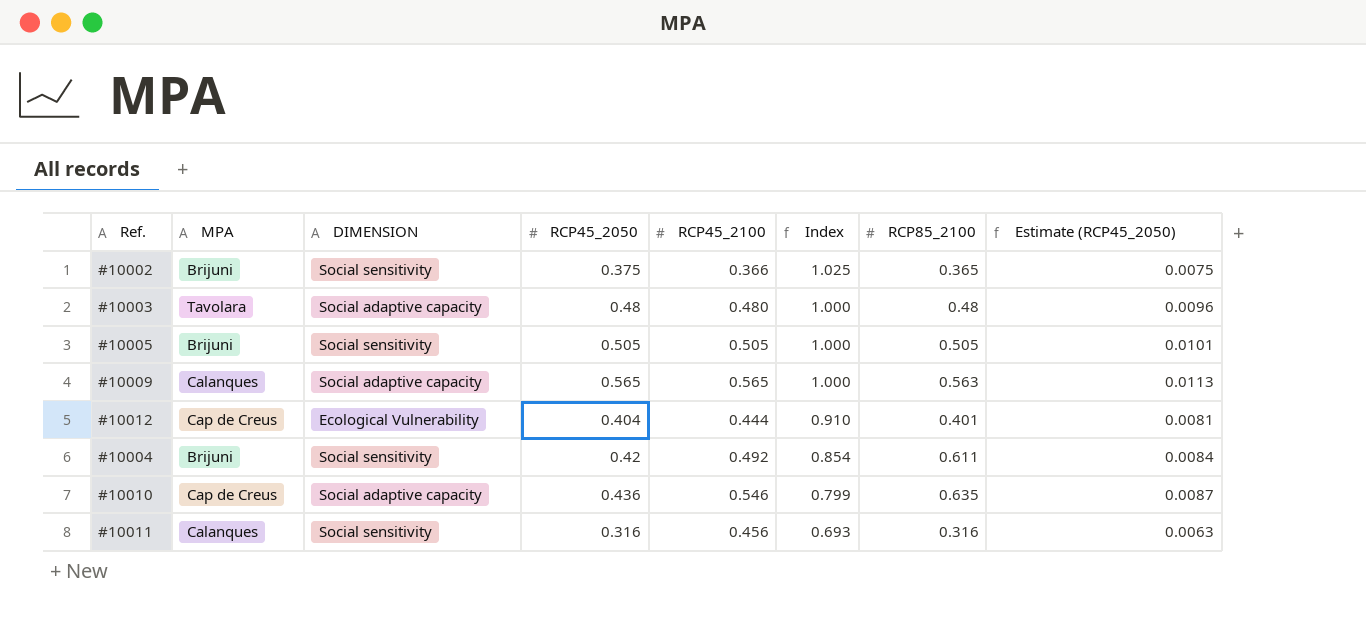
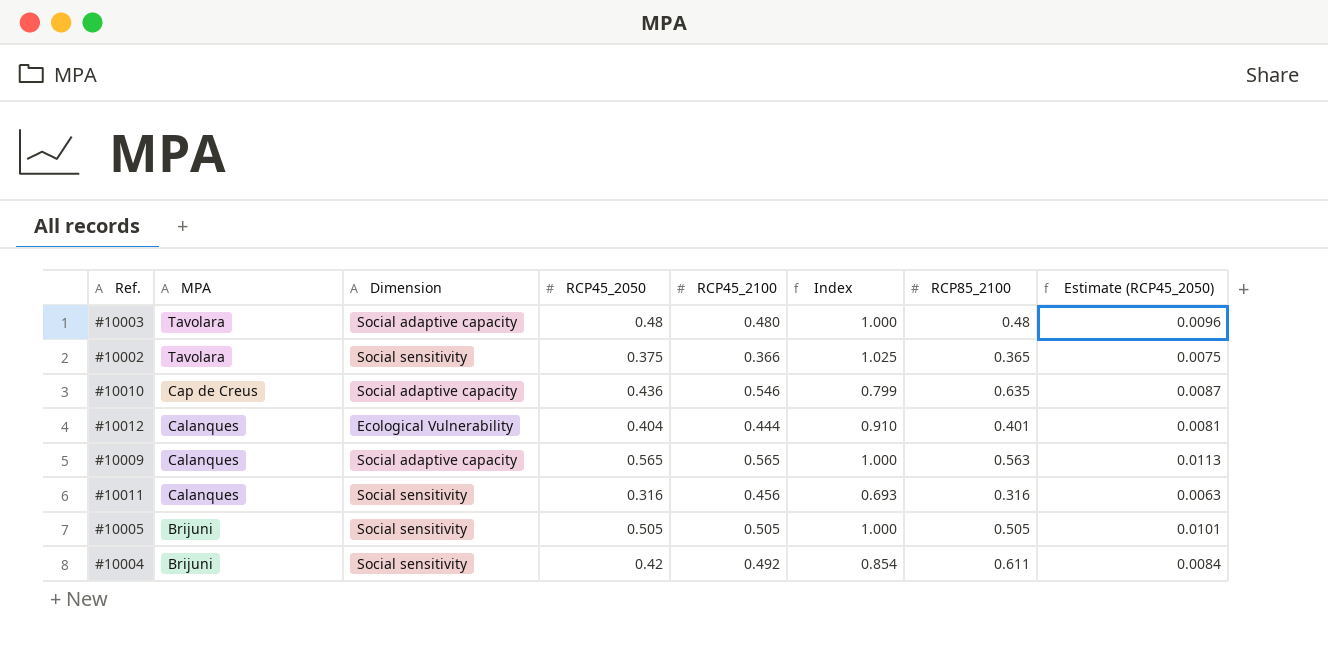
row order: Index descending -> MPA descending
column name: DIMENSION -> Dimension
#10002 | MPA: Brijuni -> Tavolara
#10012 | MPA: Cap de Creus -> Calanques

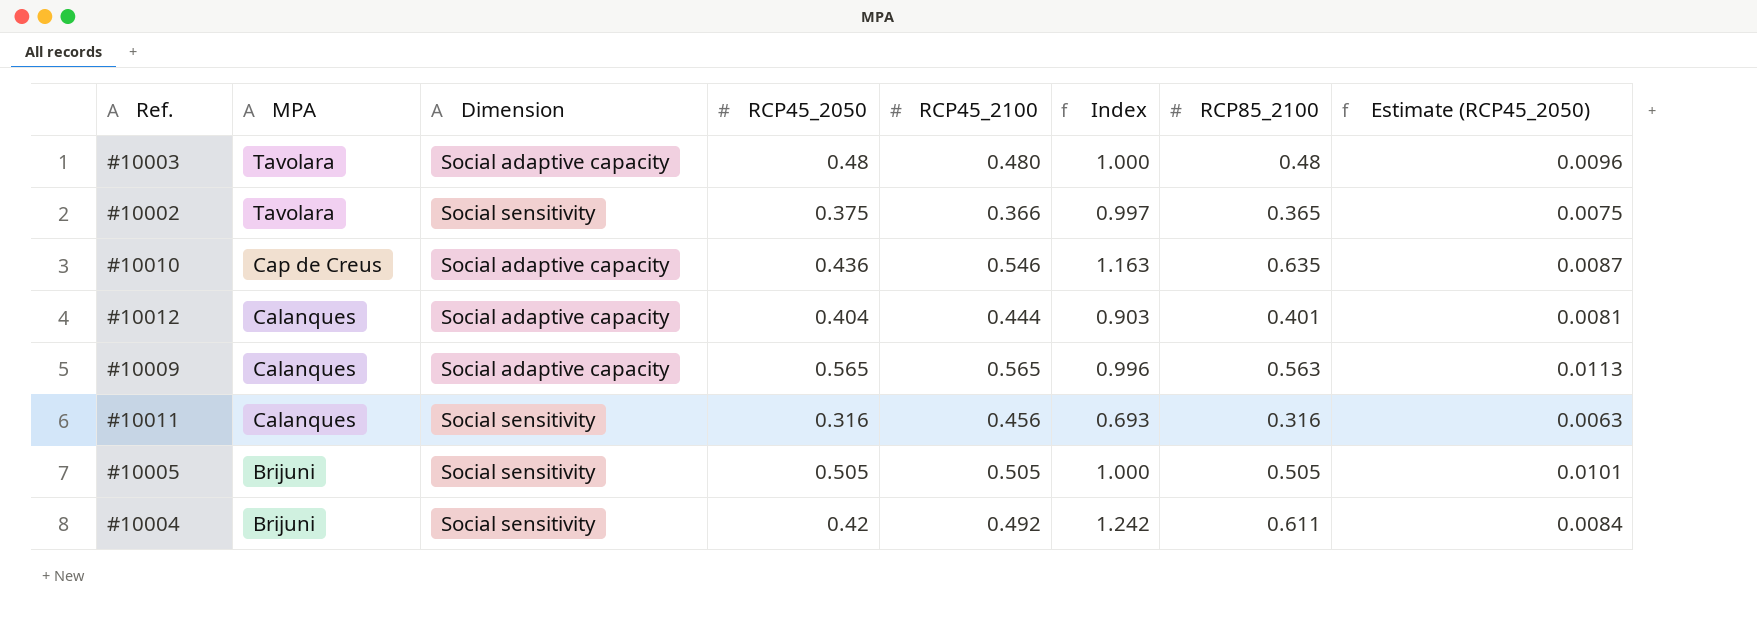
column Index | formula: [RCP45_2050] / [RCP45_2100] -> [RCP85_2100] / [RCP45_2100]
#10012 | Dimension: Ecological Vulnerability -> Social adaptive capacity

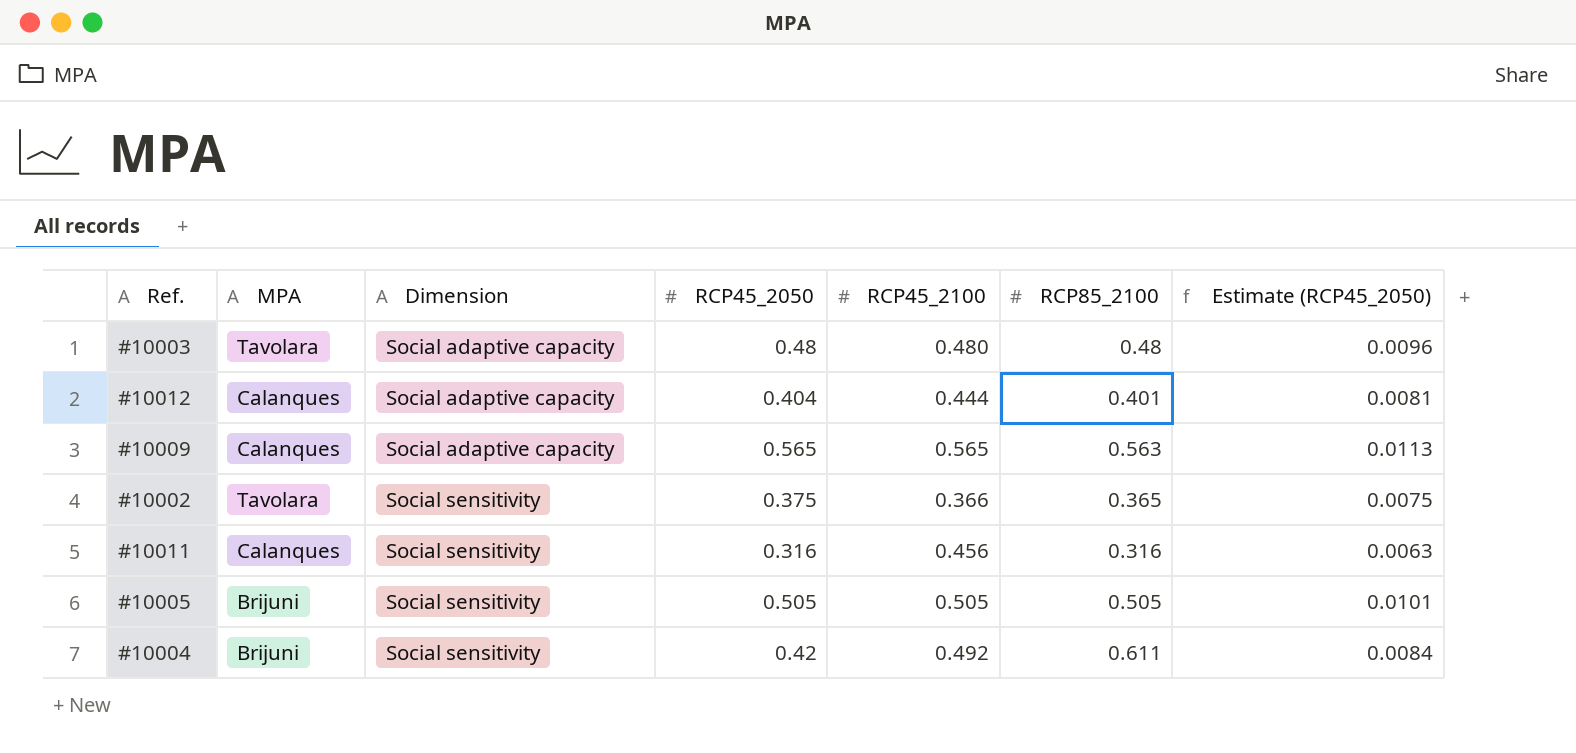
row order: MPA descending -> Dimension ascending
column Index | formula: [RCP85_2100] / [RCP45_2100] -> none
row #10010: Cap de Creus | Social adaptive capacity | 0.436 | 0.546 | 1.163 | 0.635 | 0.0087 -> none

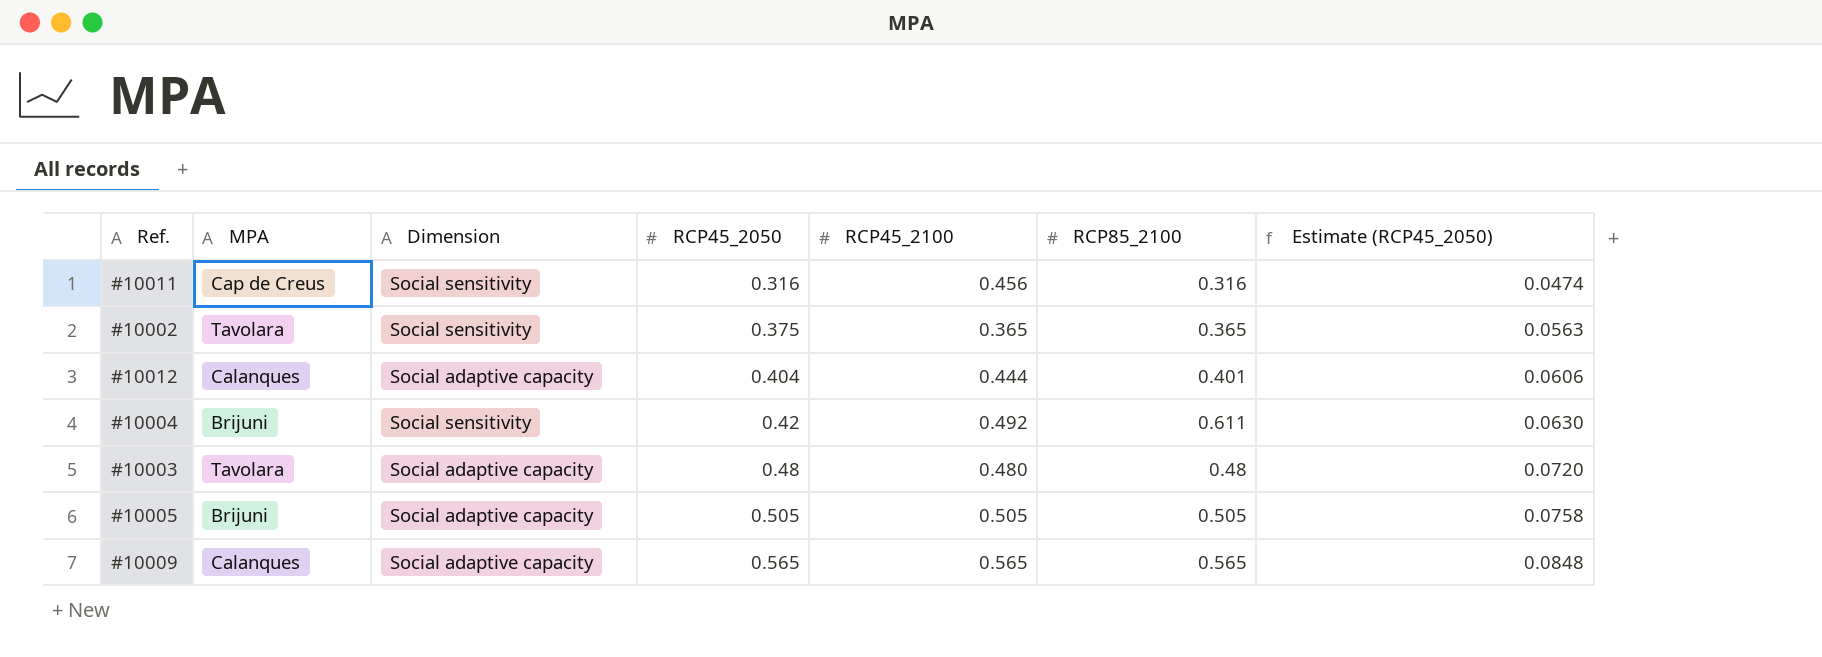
row order: Dimension ascending -> RCP45_2050 ascending
column Estimate (RCP45_2050) | formula: [RCP45_2050] * 0.02 -> [RCP45_2050] * 0.15
#10011 | MPA: Calanques -> Cap de Creus
#10002 | RCP45_2100: 0.366 -> 0.365
#10005 | Dimension: Social sensitivity -> Social adaptive capacity
#10009 | RCP85_2100: 0.563 -> 0.565

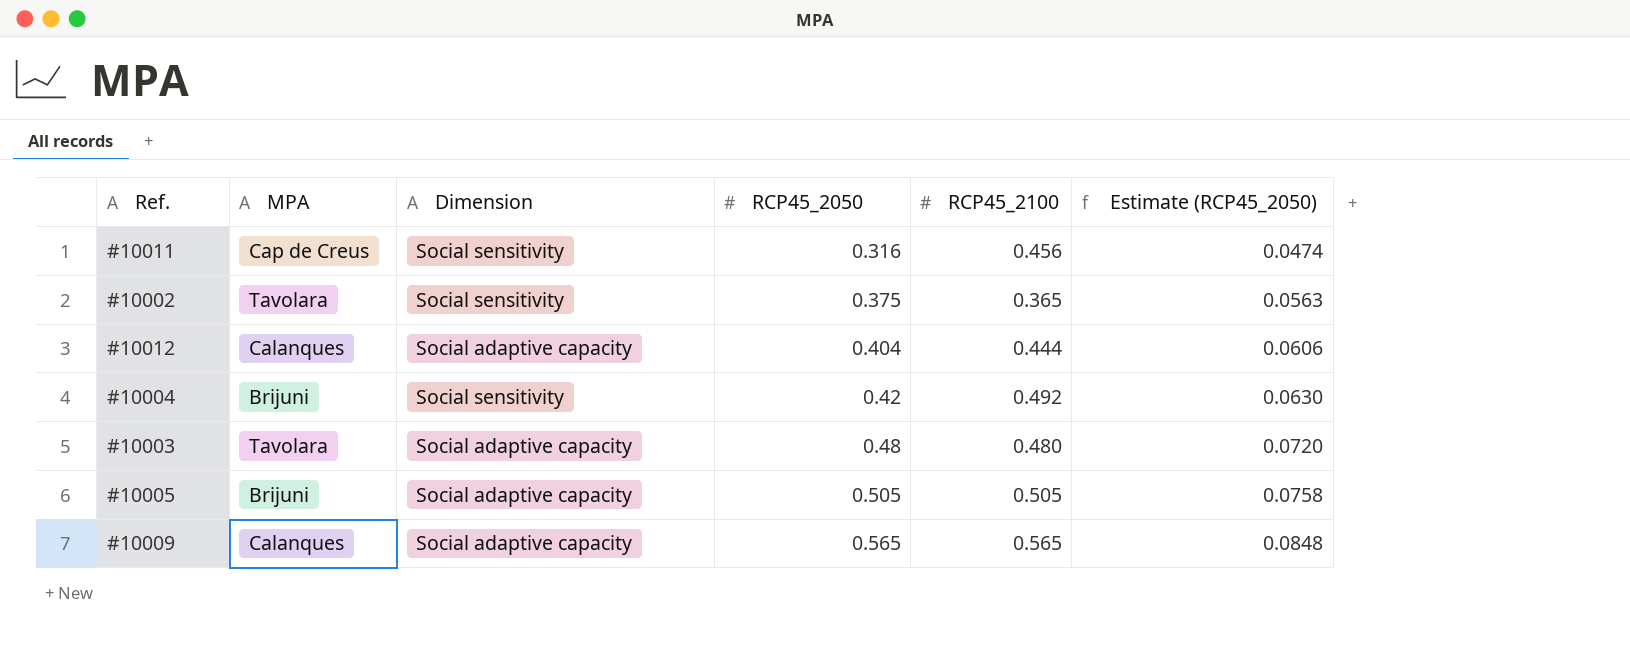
column RCP85_2100 | position: 6 -> none

